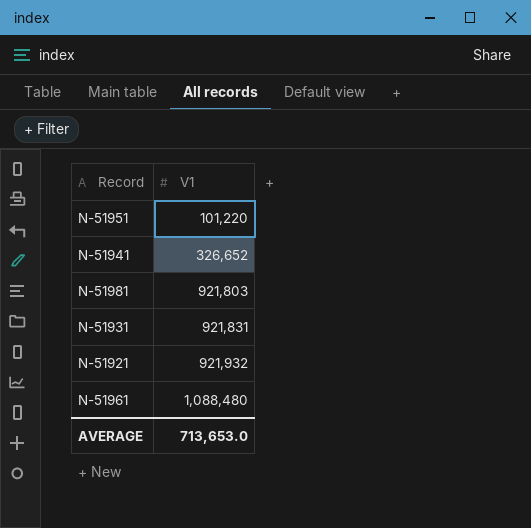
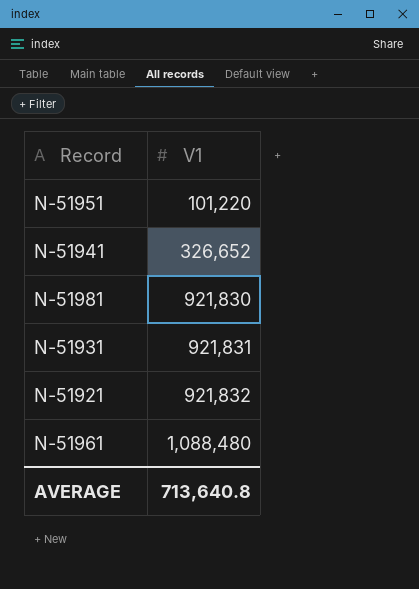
N-51981 | V1: 921,803 -> 921,830
N-51921 | V1: 921,932 -> 921,832
AVERAGE | V1: 713,653.0 -> 713,640.8

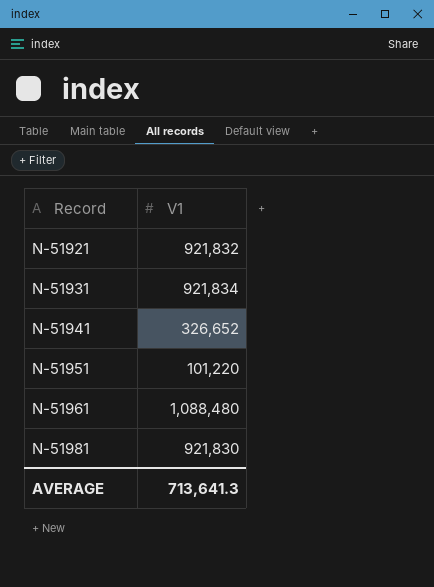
row order: V1 ascending -> Record ascending
N-51931 | V1: 921,831 -> 921,834
AVERAGE | V1: 713,640.8 -> 713,641.3

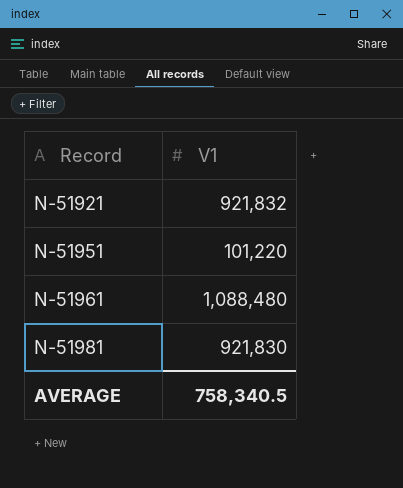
row N-51931: 921,834 -> none
row N-51941: 326,652 -> none
AVERAGE | V1: 713,641.3 -> 758,340.5

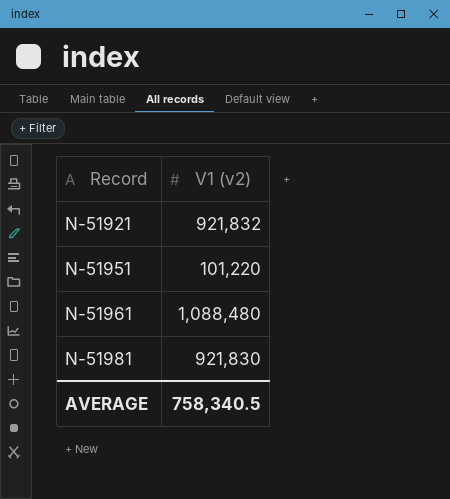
column name: V1 -> V1 (v2)

